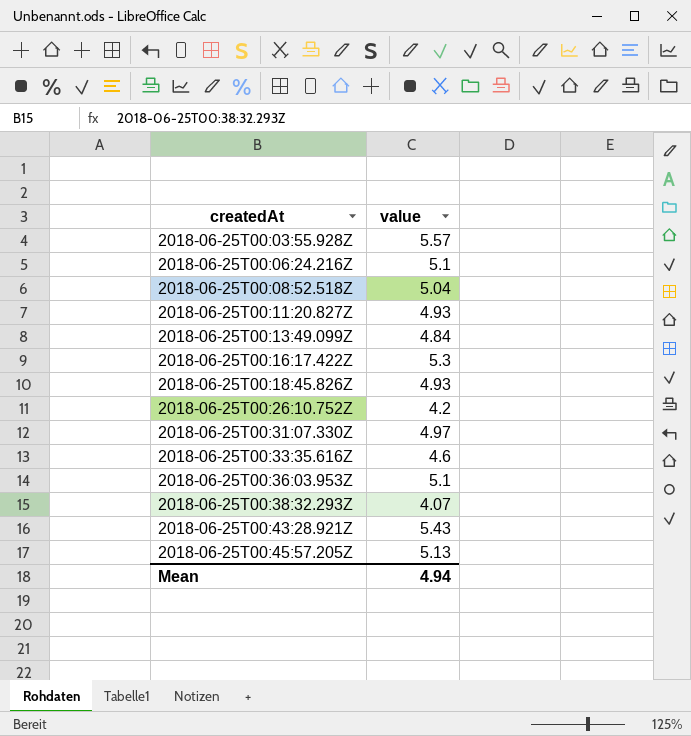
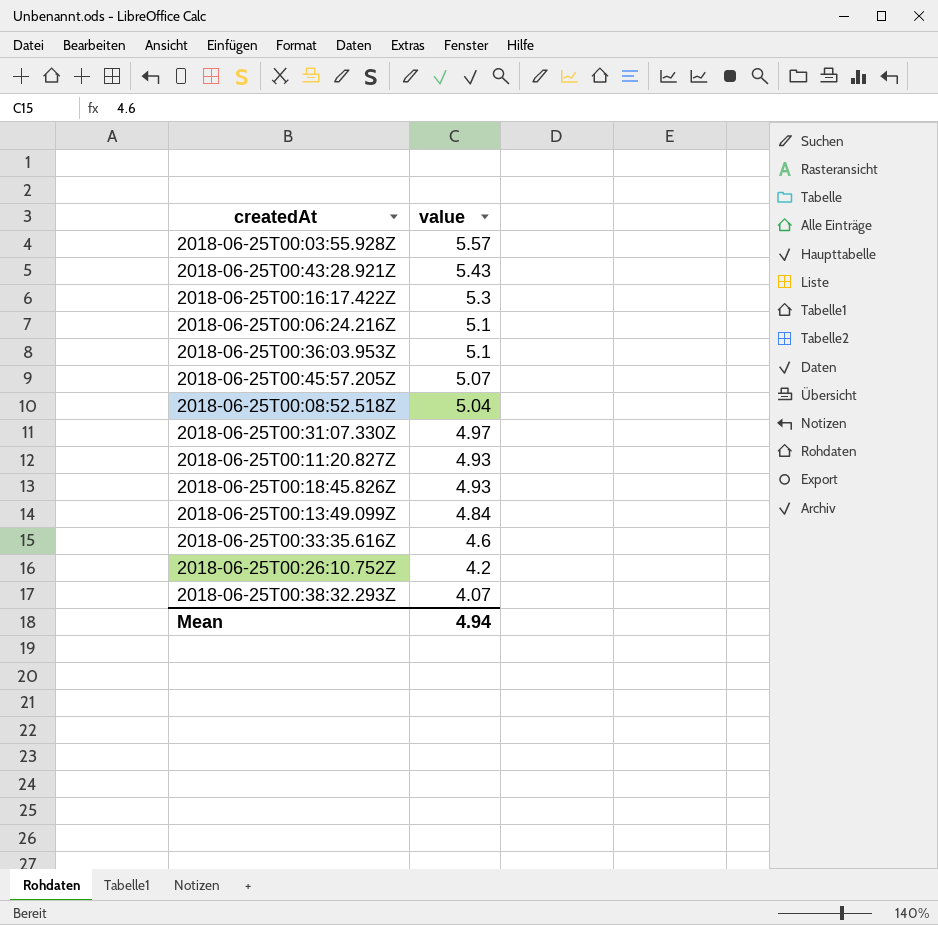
row order: createdAt ascending -> value descending
2018-06-25T00:45:57.205Z | value: 5.13 -> 5.07

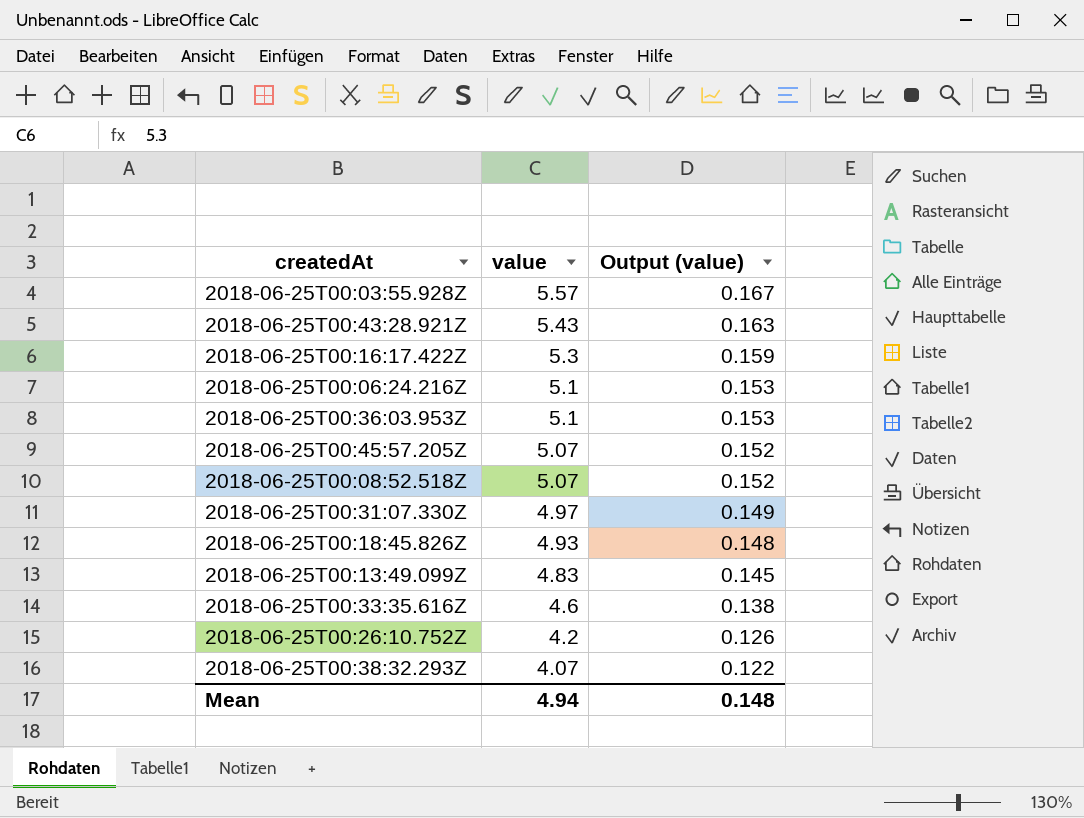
column Output (value) | formula: none -> [value] * 0.03
row 2018-06-25T00:11:20.827Z: 4.93 -> none
2018-06-25T00:08:52.518Z | value: 5.04 -> 5.07
2018-06-25T00:13:49.099Z | value: 4.84 -> 4.83

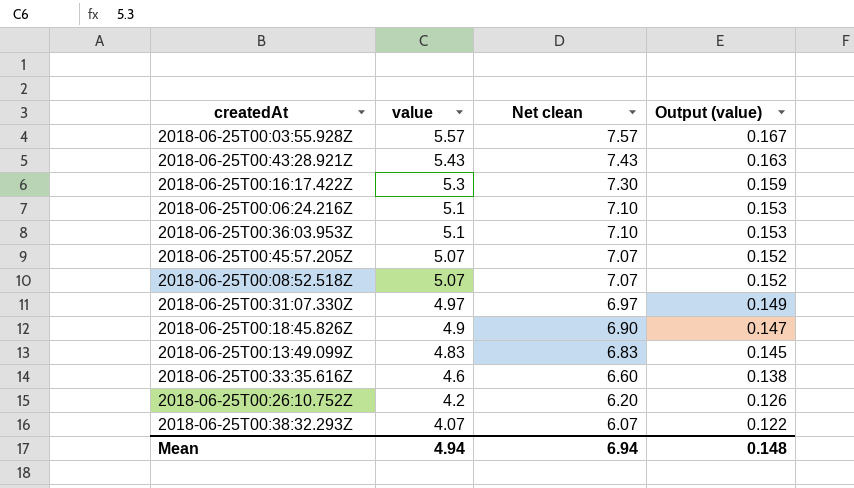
column Net clean | formula: none -> [value] + 2
2018-06-25T00:18:45.826Z | value: 4.93 -> 4.9
2018-06-25T00:18:45.826Z | Output (value): 0.148 -> 0.147

